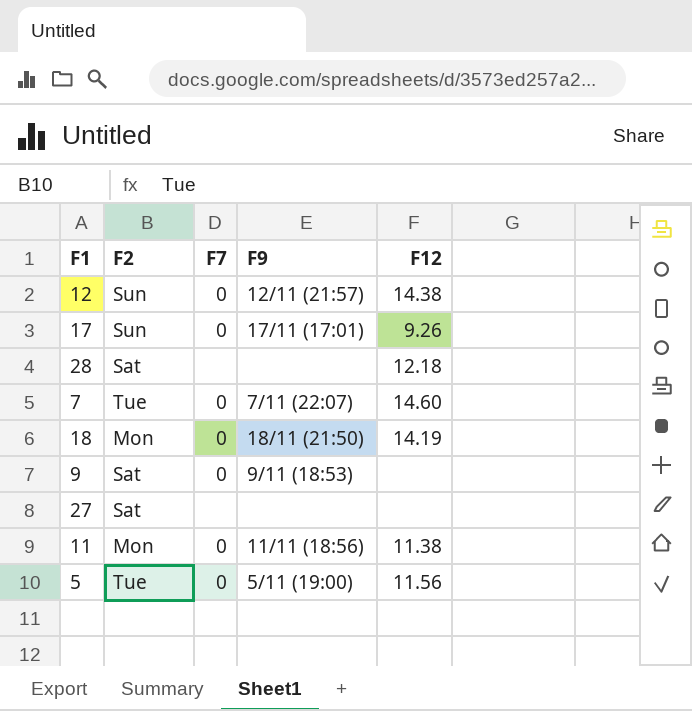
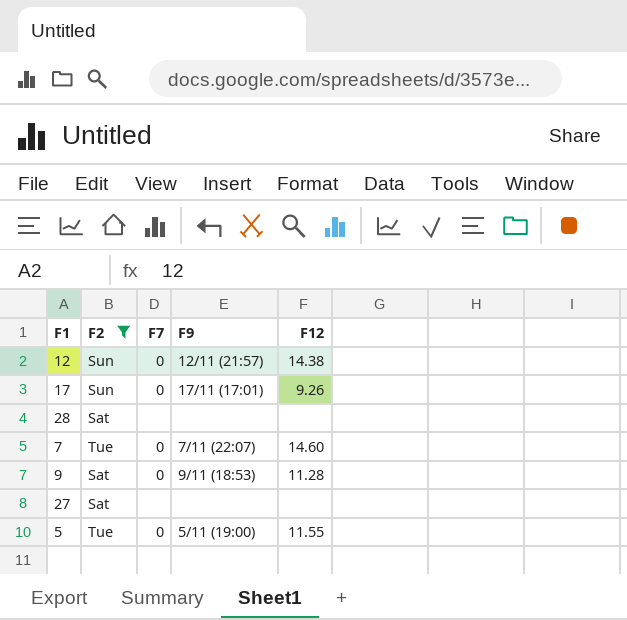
filter: none -> F2 != Mon
28 | F12: 12.18 -> none
9 | F12: none -> 11.28
5 | F12: 11.56 -> 11.55

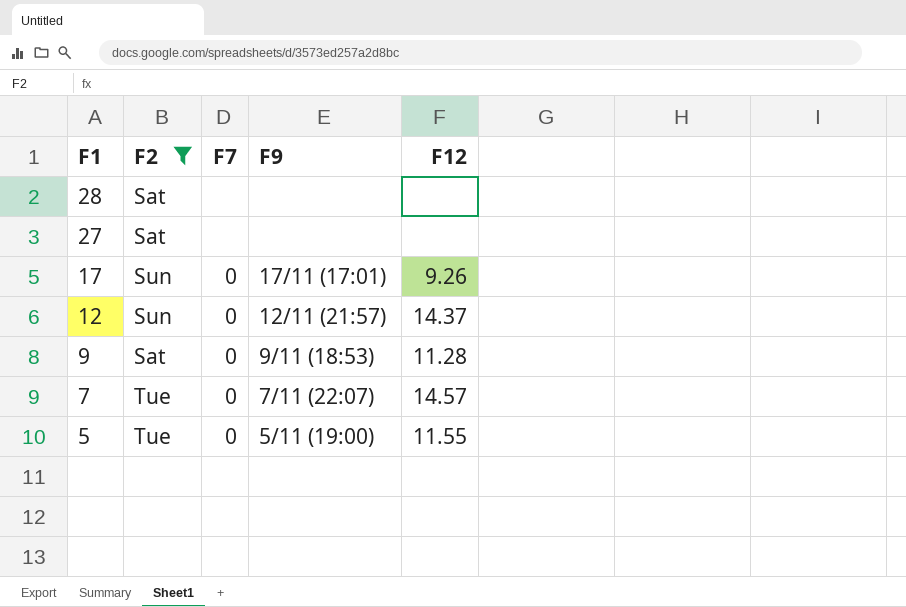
row order: none -> F1 descending
12 | F12: 14.38 -> 14.37
7 | F12: 14.60 -> 14.57

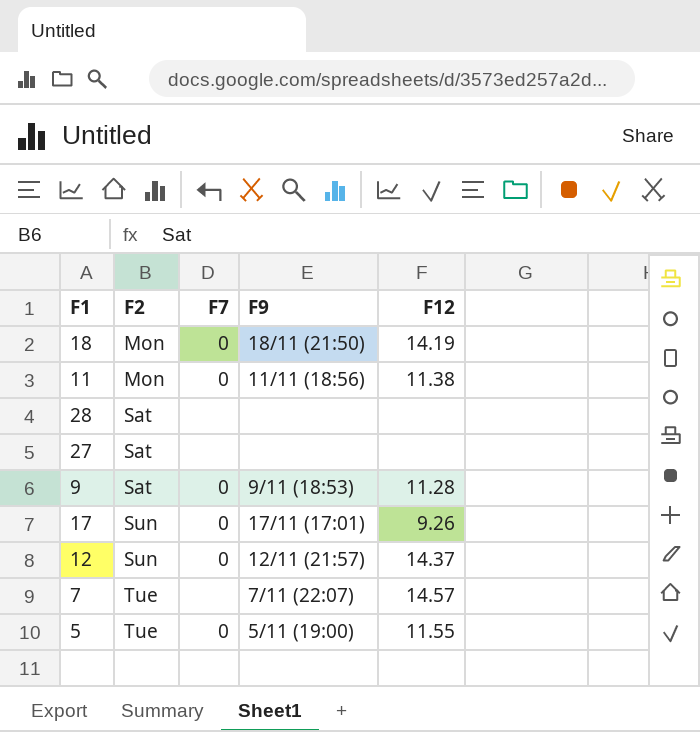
filter: F2 != Mon -> none
row order: F1 descending -> F2 ascending
7 | F7: 0 -> none

